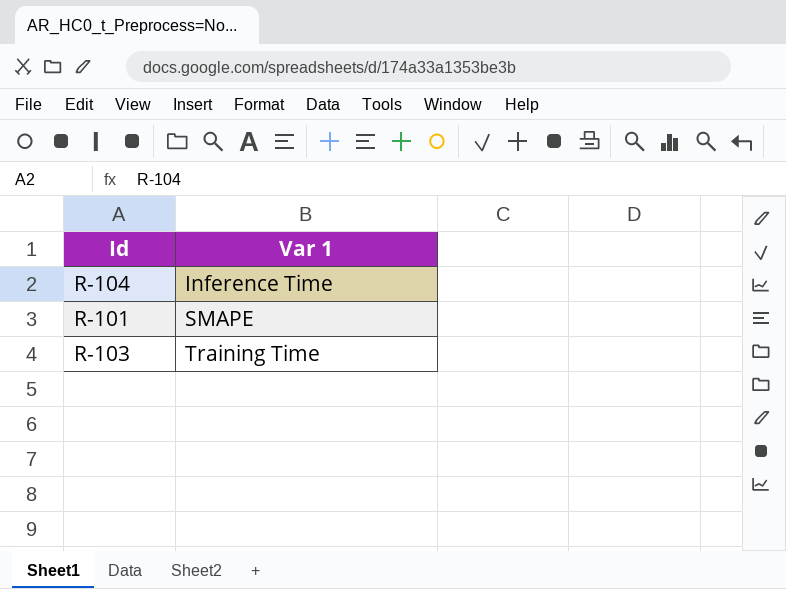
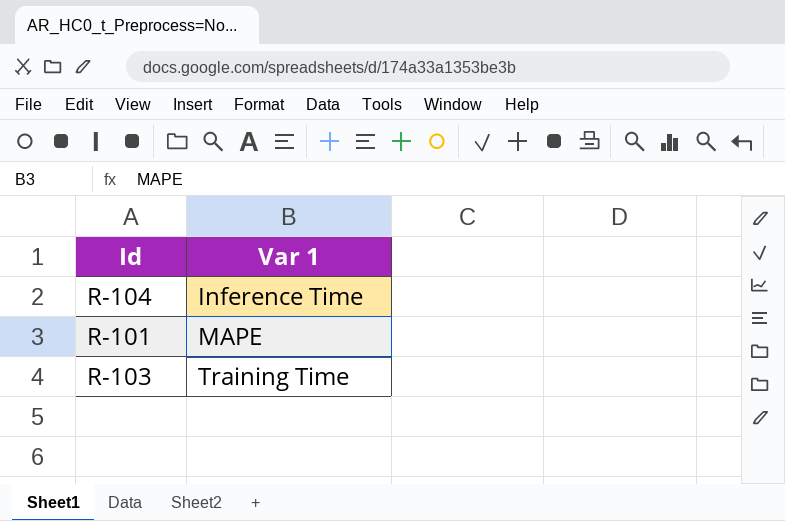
R-101 | Var 1: SMAPE -> MAPE

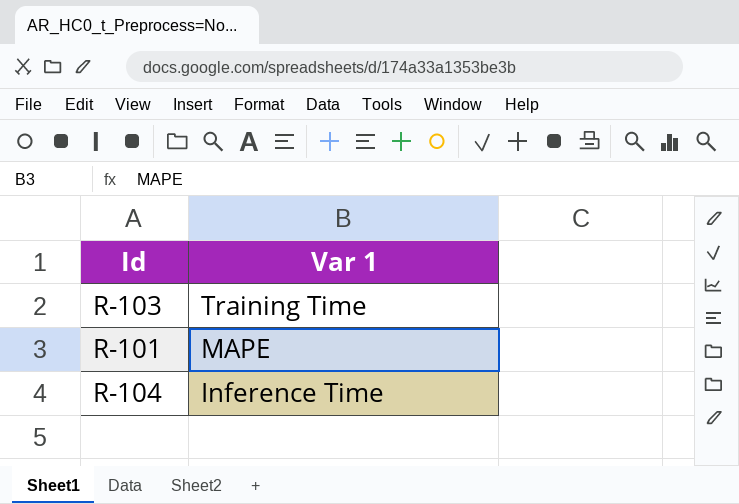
row order: Var 1 ascending -> Var 1 descending

